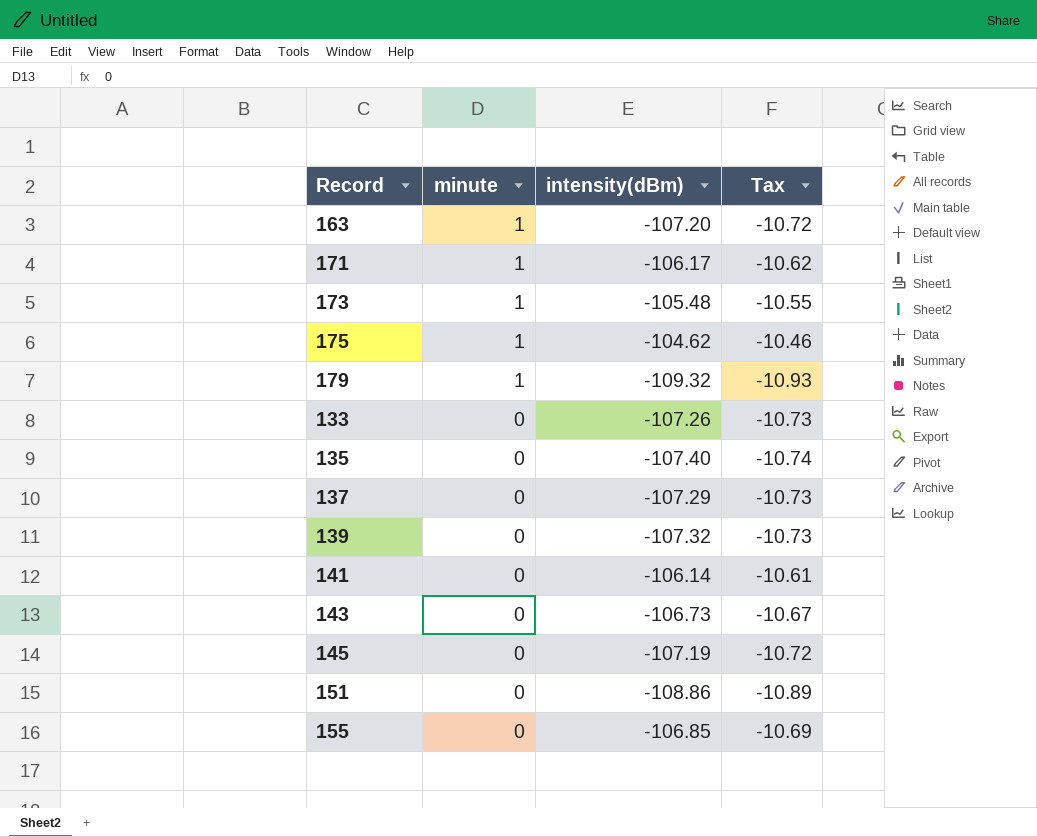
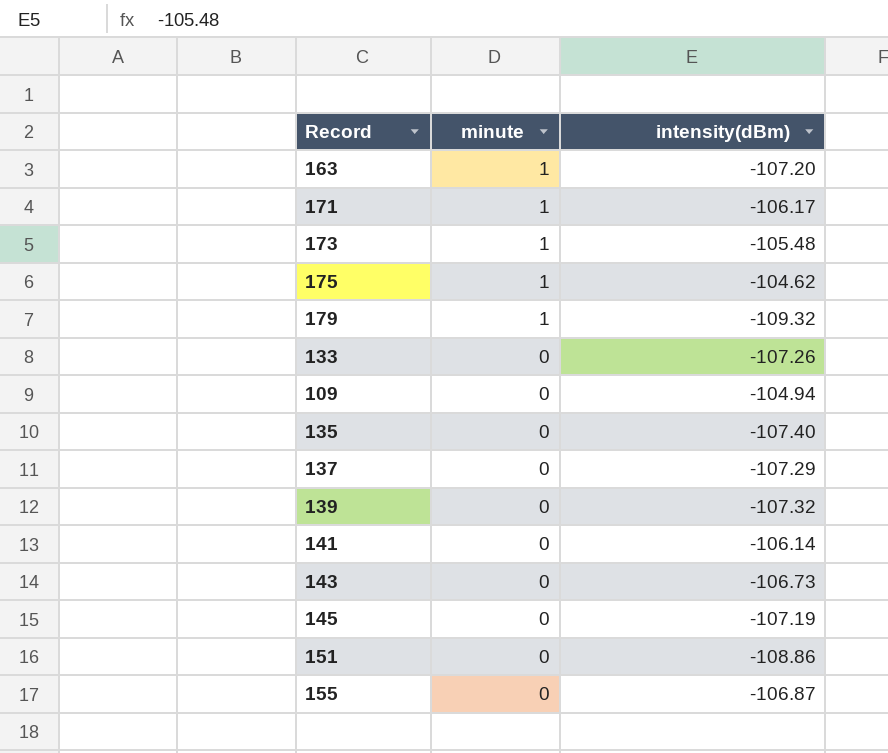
column Tax | formula: [intensity(dBm)] * 0.1 -> none
row 109: none -> 0 | -104.94
155 | intensity(dBm): -106.85 -> -106.87

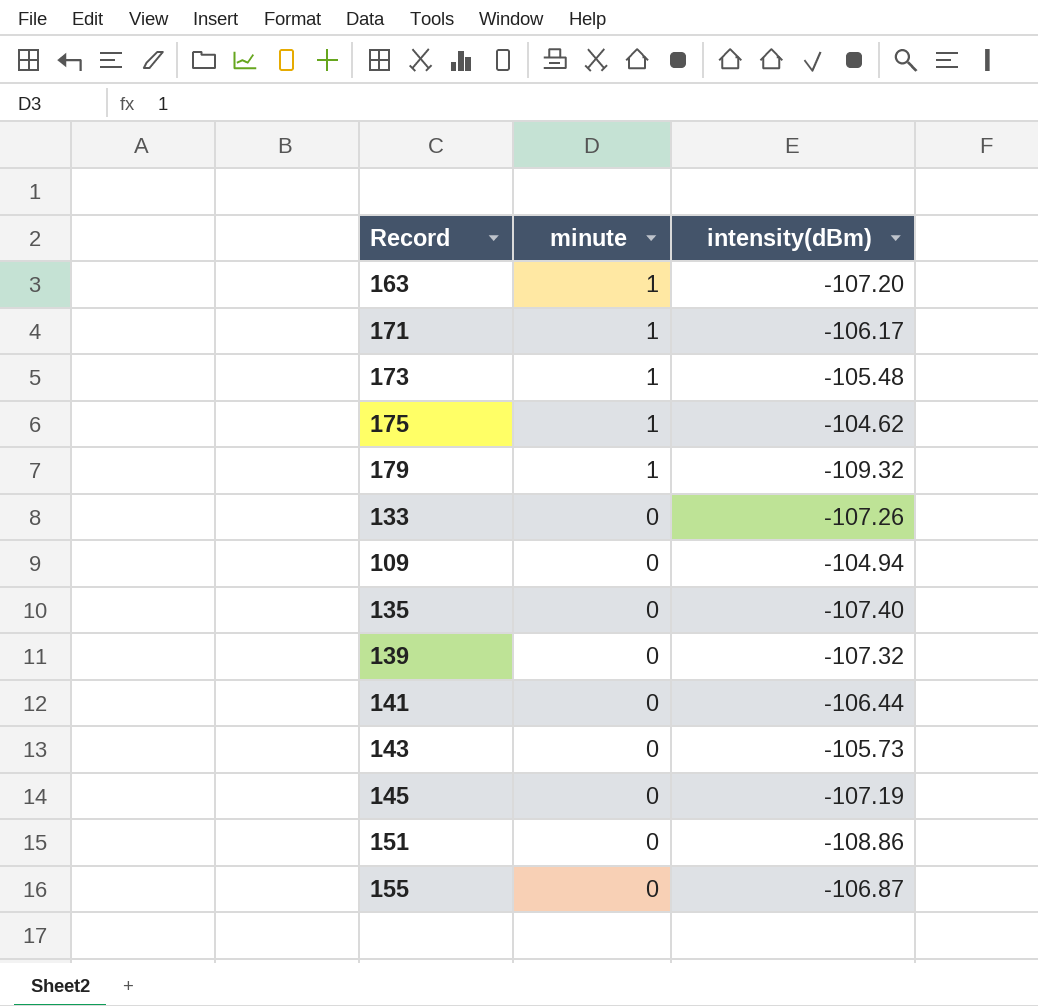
row 137: 0 | -107.29 -> none
141 | intensity(dBm): -106.14 -> -106.44
143 | intensity(dBm): -106.73 -> -105.73

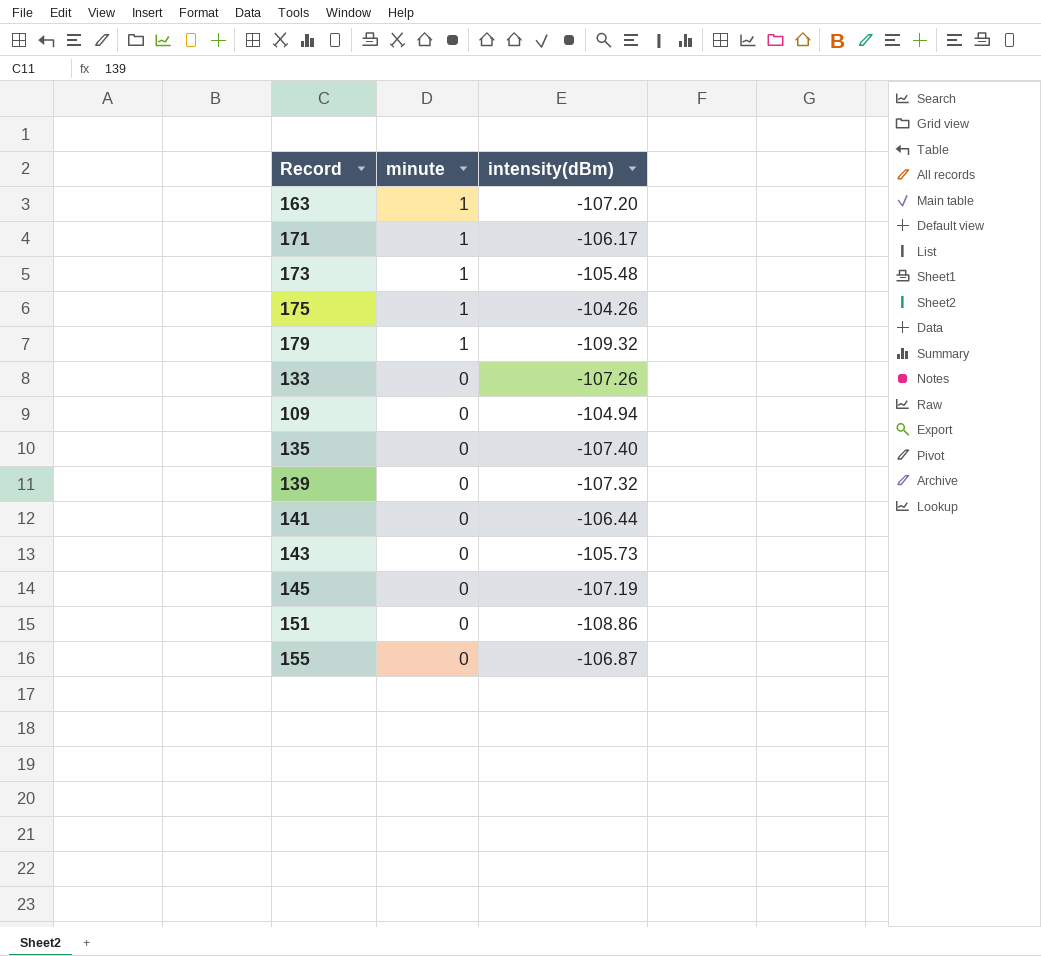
175 | intensity(dBm): -104.62 -> -104.26

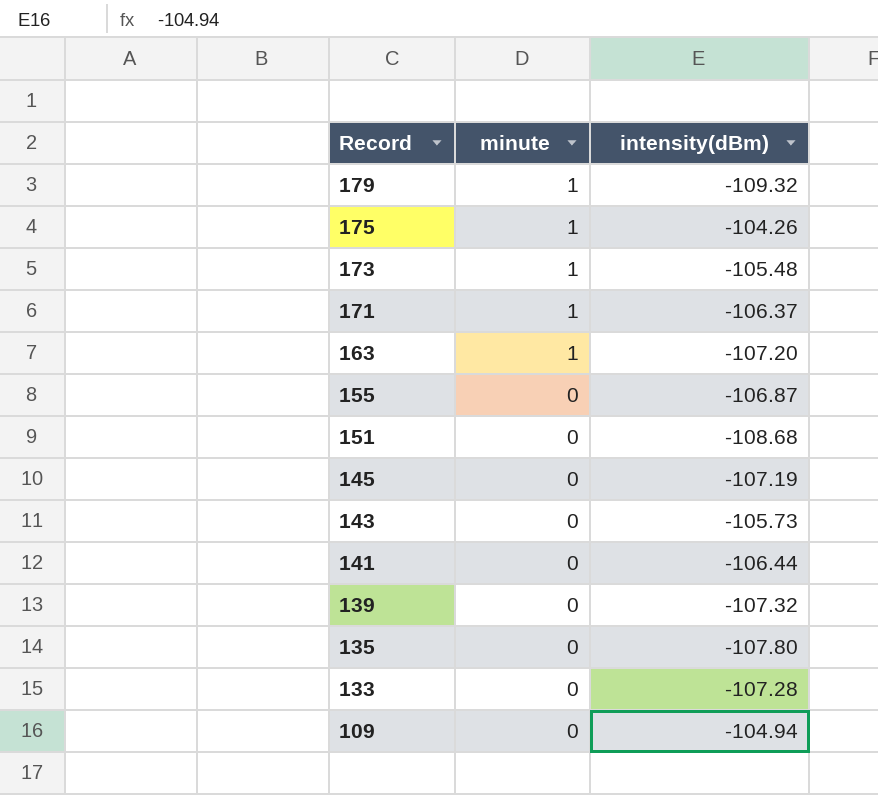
row order: minute descending -> Record descending
171 | intensity(dBm): -106.17 -> -106.37
151 | intensity(dBm): -108.86 -> -108.68
135 | intensity(dBm): -107.40 -> -107.80
133 | intensity(dBm): -107.26 -> -107.28

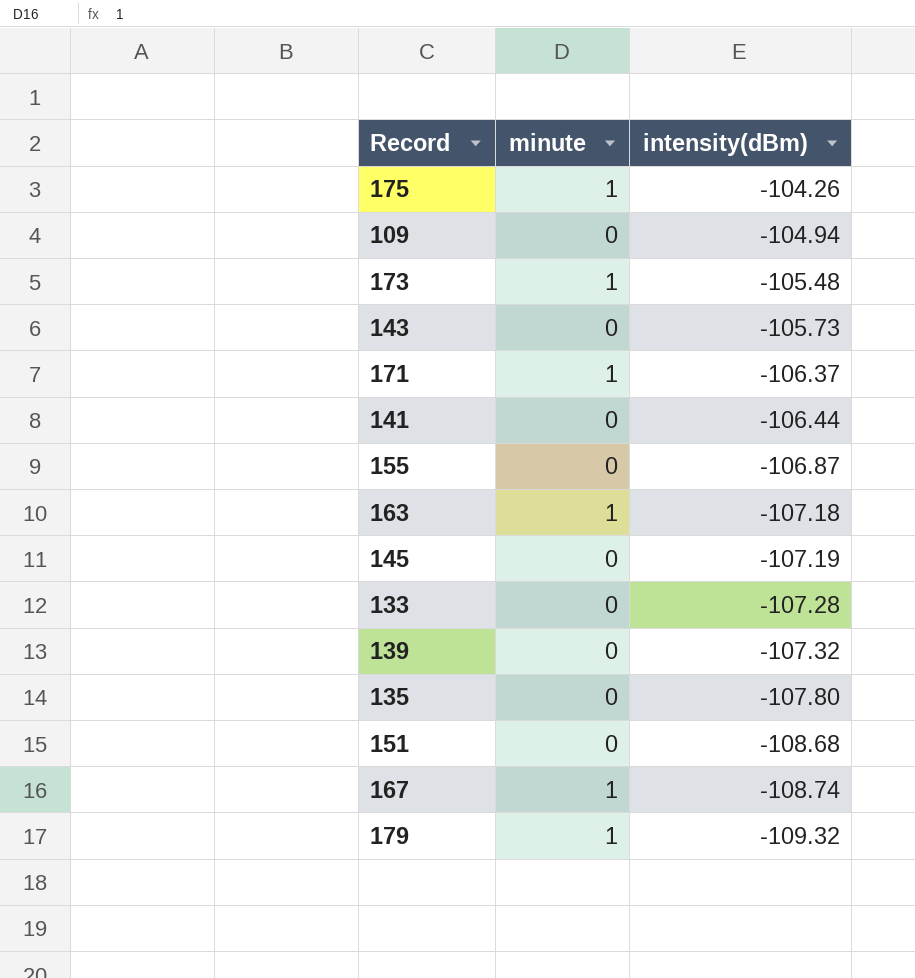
row order: Record descending -> intensity(dBm) descending
163 | intensity(dBm): -107.20 -> -107.18
row 167: none -> 1 | -108.74

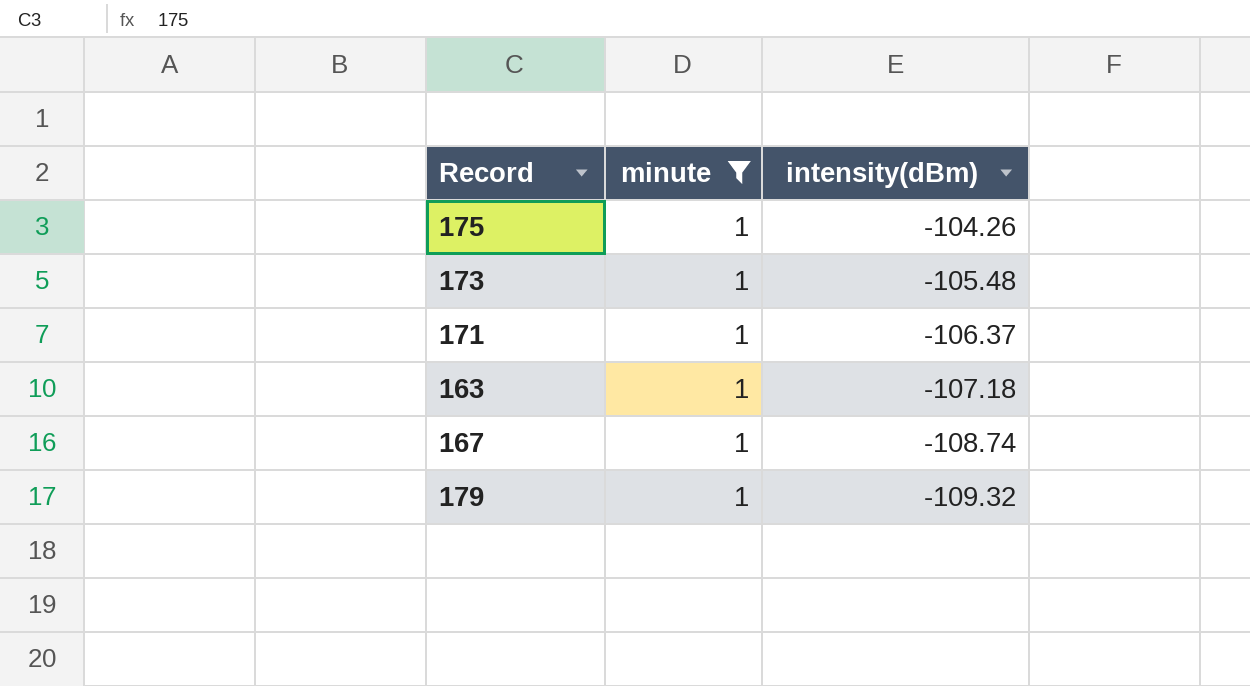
filter: none -> minute = 1

